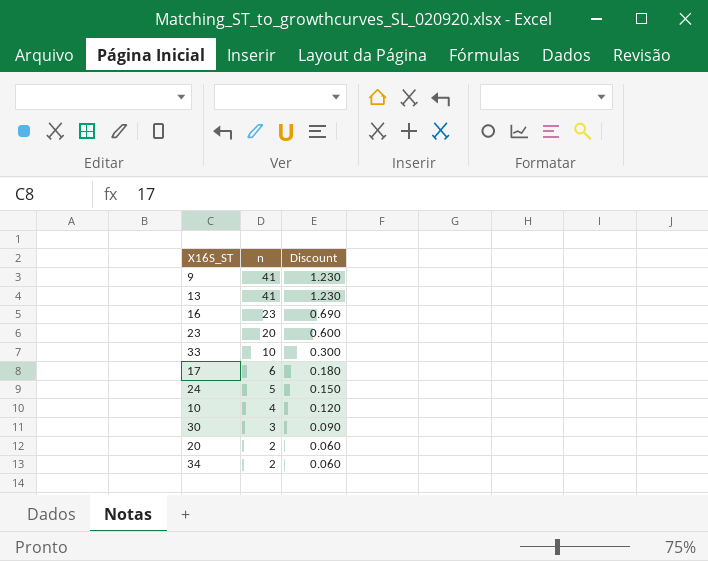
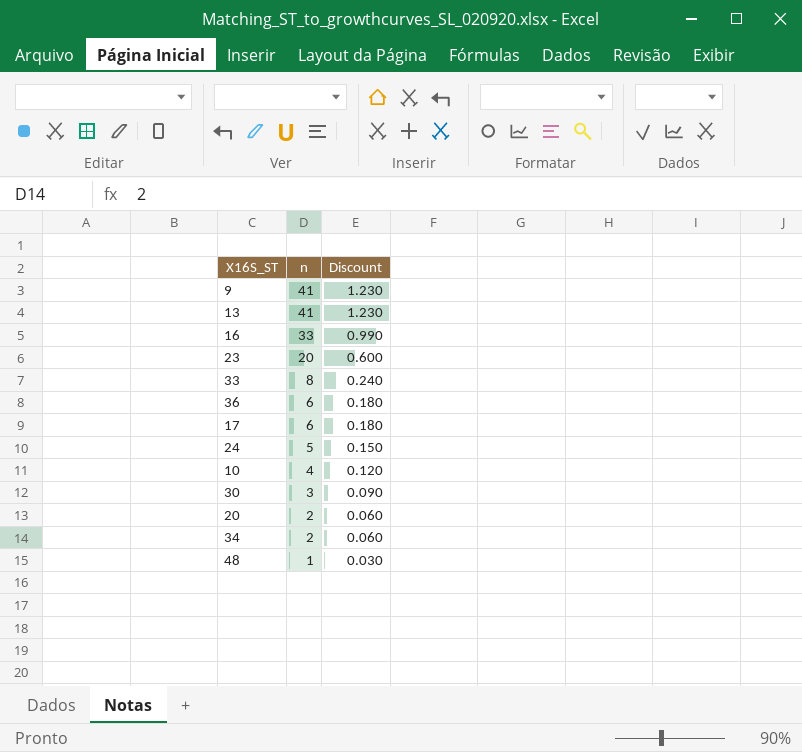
16 | n: 23 -> 33
16 | Discount: 0.690 -> 0.990
33 | n: 10 -> 8
33 | Discount: 0.300 -> 0.240
row 36: none -> 6 | 0.180
row 48: none -> 1 | 0.030

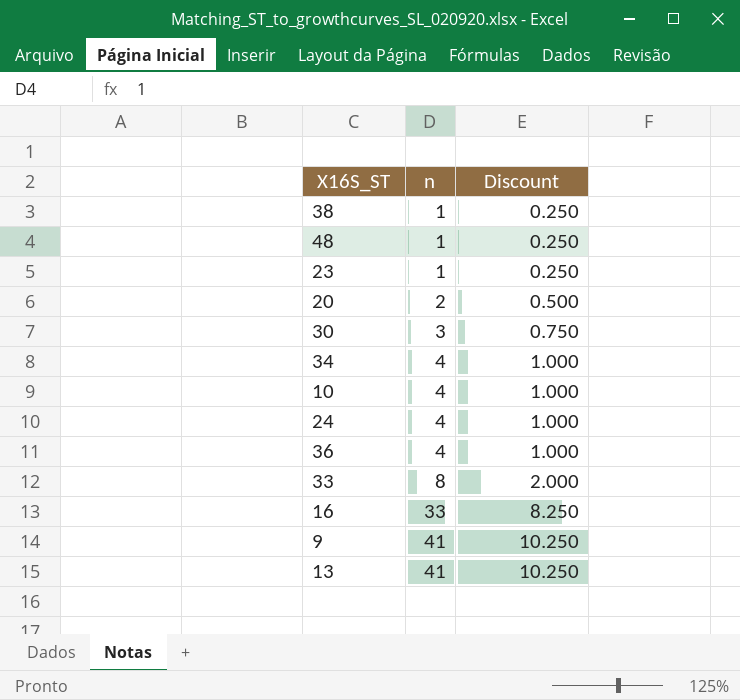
row order: n descending -> n ascending
column Discount | formula: [n] * 0.03 -> [n] * 0.25
row 17: 6 | 0.180 -> none
row 38: none -> 1 | 0.250
23 | n: 20 -> 1
34 | n: 2 -> 4
24 | n: 5 -> 4
36 | n: 6 -> 4

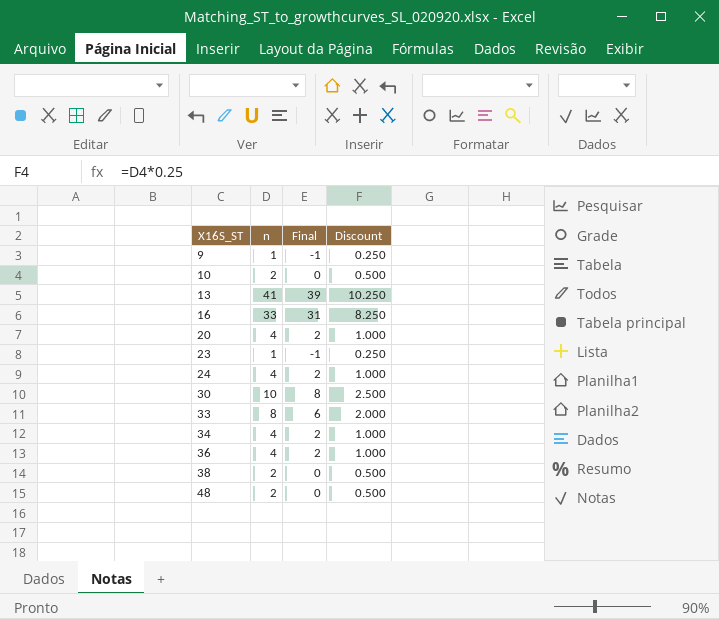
row order: n ascending -> X16S_ST ascending
column Final | formula: none -> [n] - 2
9 | n: 41 -> 1
9 | Discount: 10.250 -> 0.250
10 | n: 4 -> 2
10 | Discount: 1.000 -> 0.500
20 | n: 2 -> 4
20 | Discount: 0.500 -> 1.000
30 | n: 3 -> 10
30 | Discount: 0.750 -> 2.500
38 | n: 1 -> 2
38 | Discount: 0.250 -> 0.500
48 | n: 1 -> 2
48 | Discount: 0.250 -> 0.500

